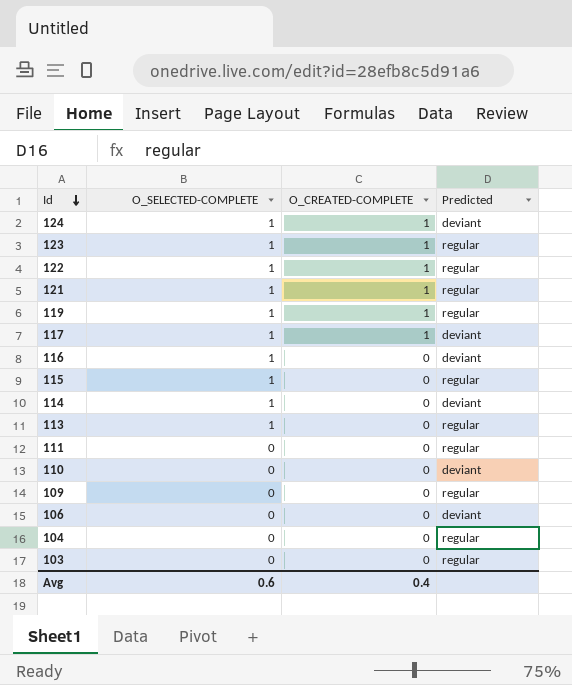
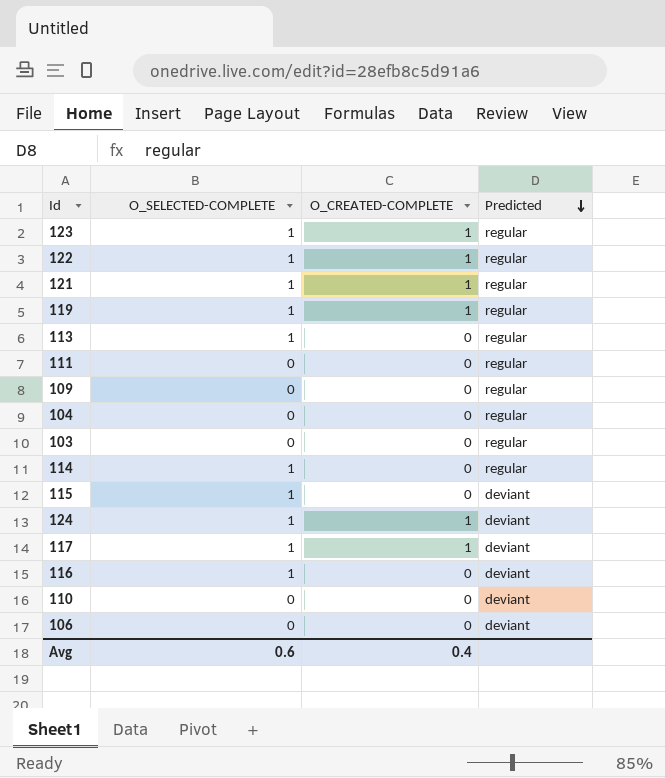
row order: Id descending -> Predicted descending
114 | Predicted: deviant -> regular
115 | Predicted: regular -> deviant

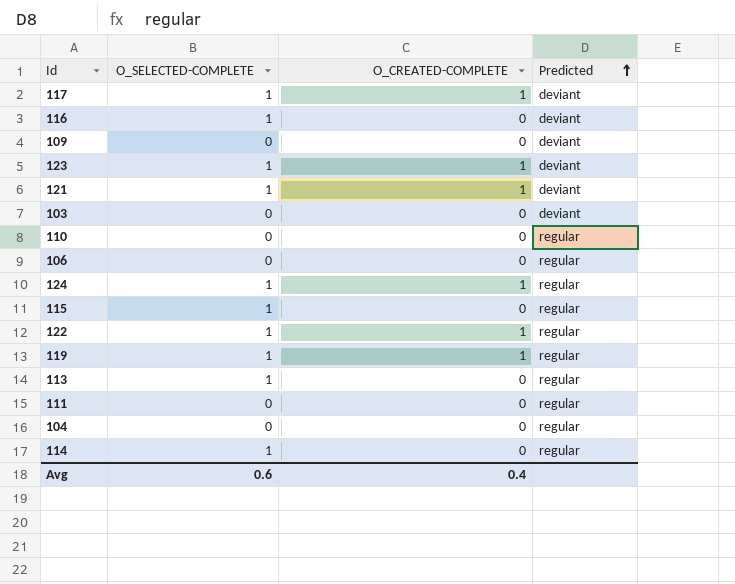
row order: Predicted descending -> Predicted ascending
109 | Predicted: regular -> deviant
123 | Predicted: regular -> deviant
121 | Predicted: regular -> deviant
103 | Predicted: regular -> deviant
110 | Predicted: deviant -> regular
106 | Predicted: deviant -> regular
124 | Predicted: deviant -> regular
115 | Predicted: deviant -> regular

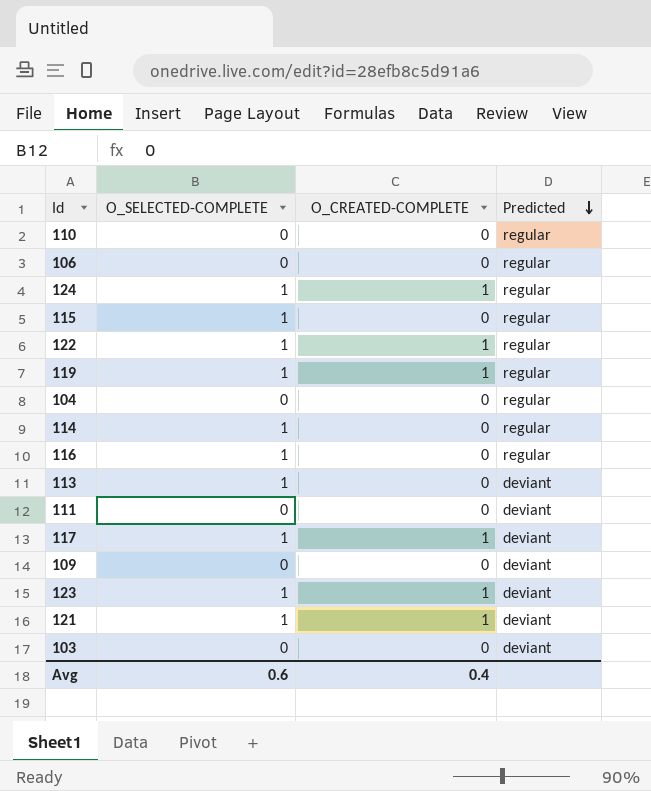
row order: Predicted ascending -> Predicted descending
116 | Predicted: deviant -> regular
113 | Predicted: regular -> deviant
111 | Predicted: regular -> deviant

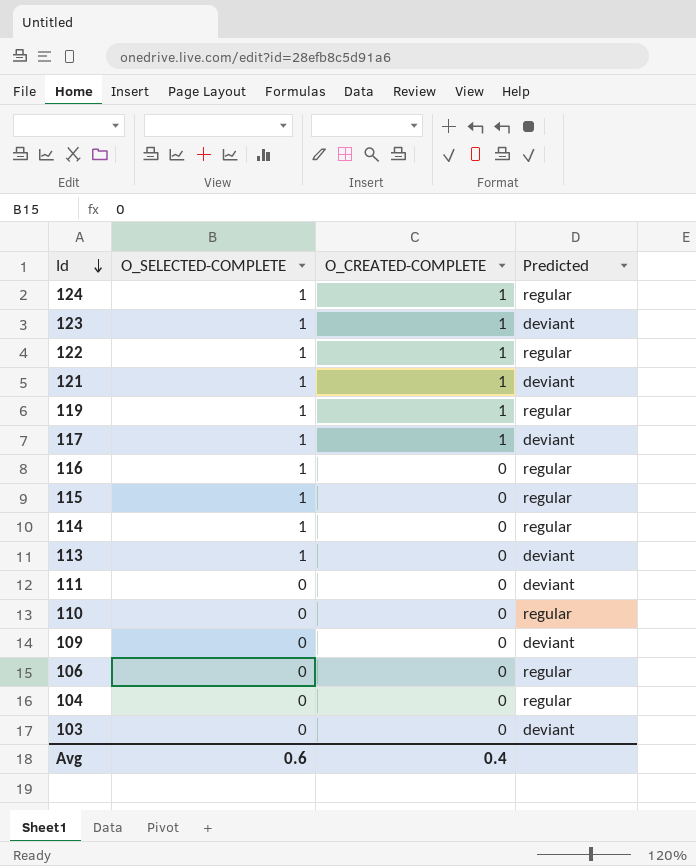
row order: Predicted descending -> Id descending

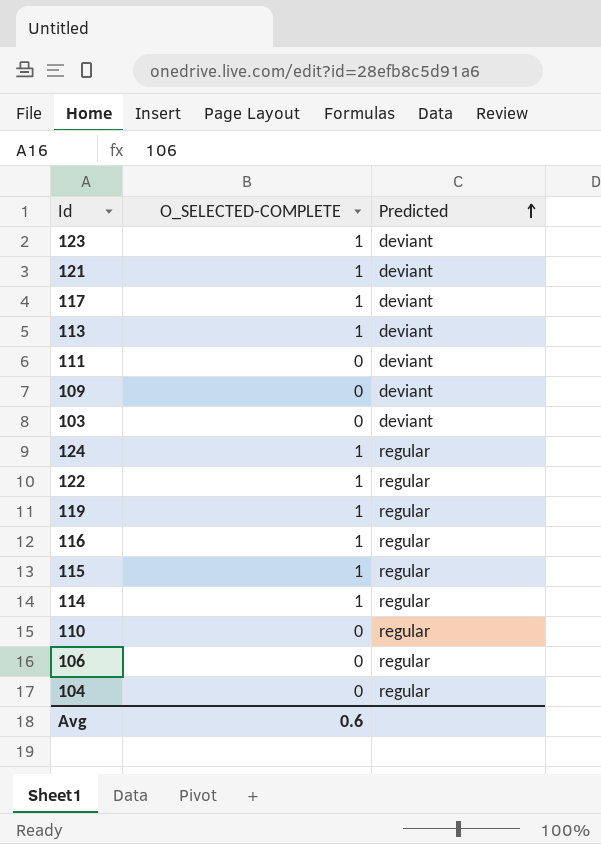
row order: Id descending -> Predicted ascending
column O_CREATED-COMPLETE | position: 3 -> none

